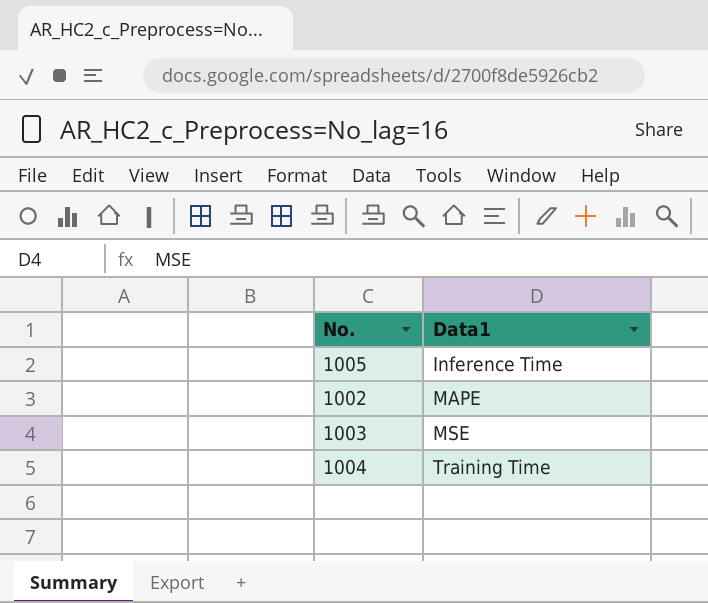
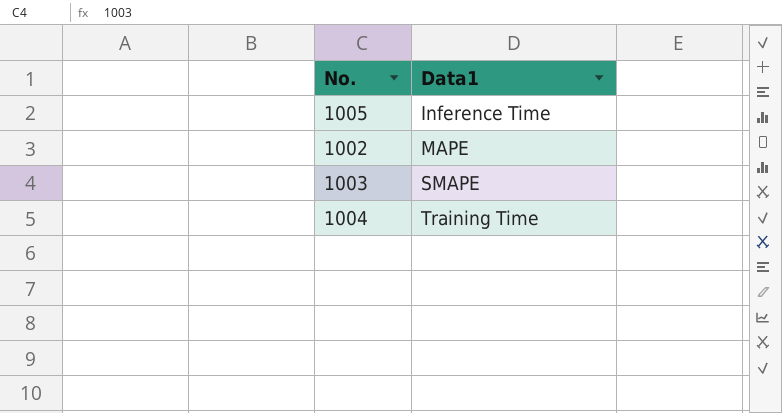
1003 | Data1: MSE -> SMAPE

